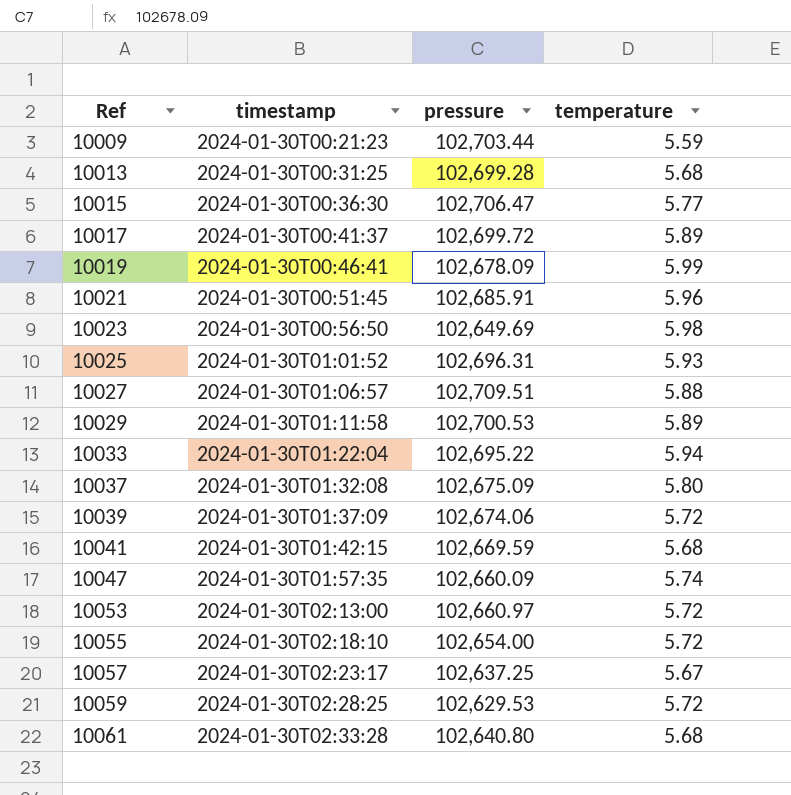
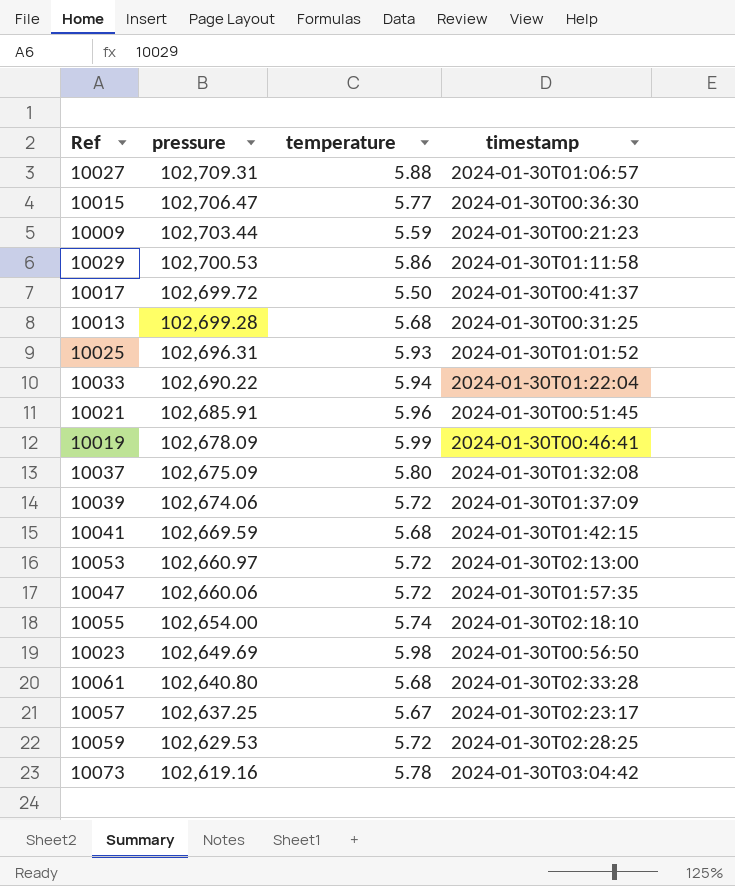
row order: Ref ascending -> pressure descending
column timestamp | position: 2 -> 4
10027 | pressure: 102,709.51 -> 102,709.31
10029 | temperature: 5.89 -> 5.86
10017 | temperature: 5.89 -> 5.50
10033 | pressure: 102,695.22 -> 102,690.22
10047 | pressure: 102,660.09 -> 102,660.06
10047 | temperature: 5.74 -> 5.72
10055 | temperature: 5.72 -> 5.74
row 10073: none -> 102,619.16 | 5.78 | 2024-01-30T03:04:42

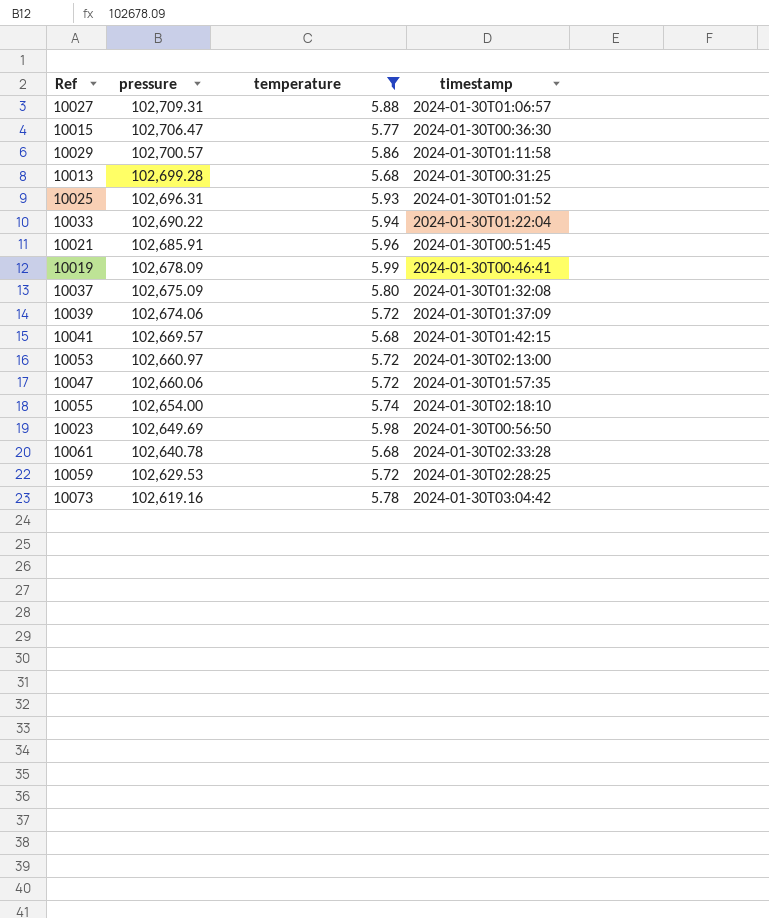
filter: none -> temperature >= 5.68
10029 | pressure: 102,700.53 -> 102,700.57
10041 | pressure: 102,669.59 -> 102,669.57
10061 | pressure: 102,640.80 -> 102,640.78

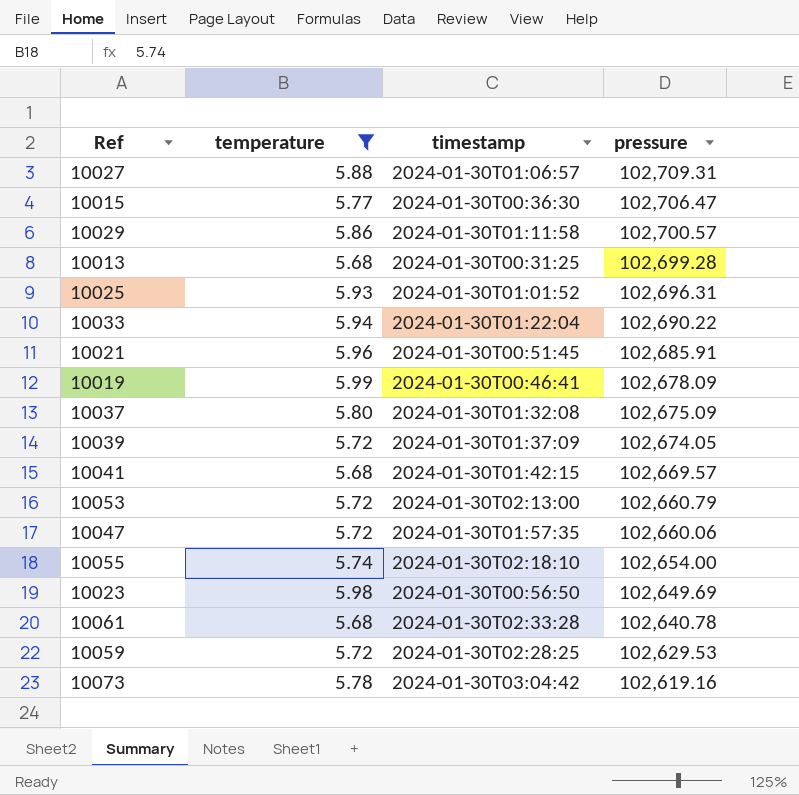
column pressure | position: 2 -> 4
10039 | pressure: 102,674.06 -> 102,674.05
10053 | pressure: 102,660.97 -> 102,660.79

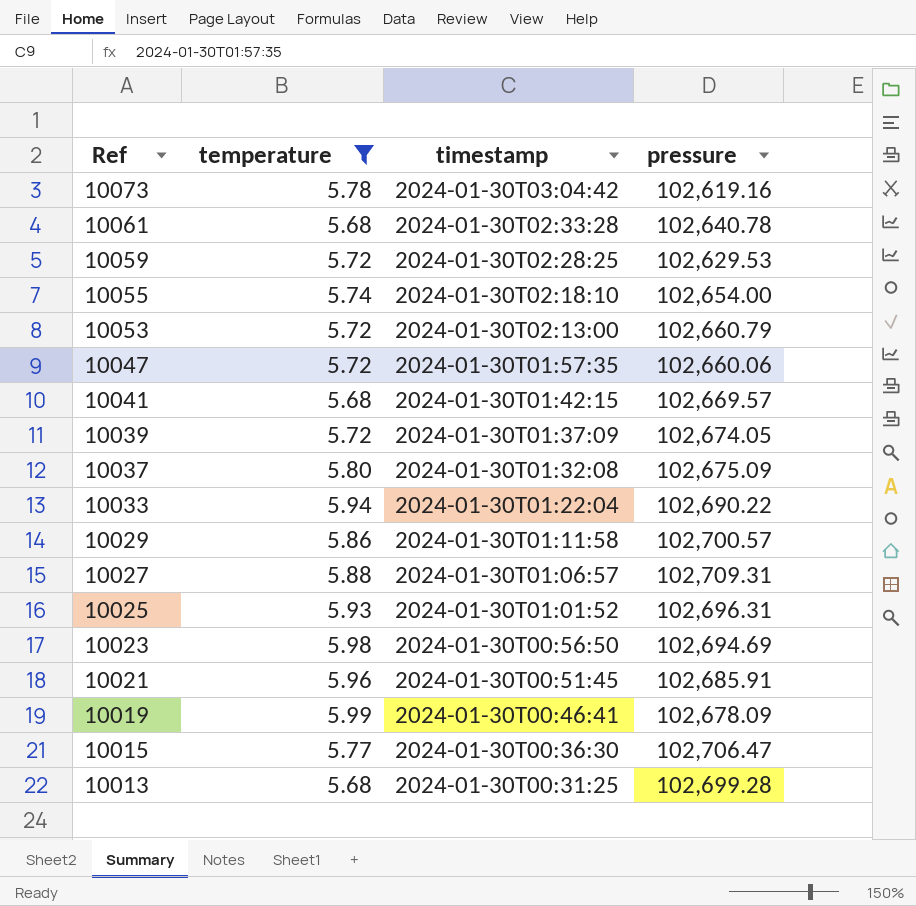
row order: pressure descending -> Ref descending
10023 | pressure: 102,649.69 -> 102,694.69

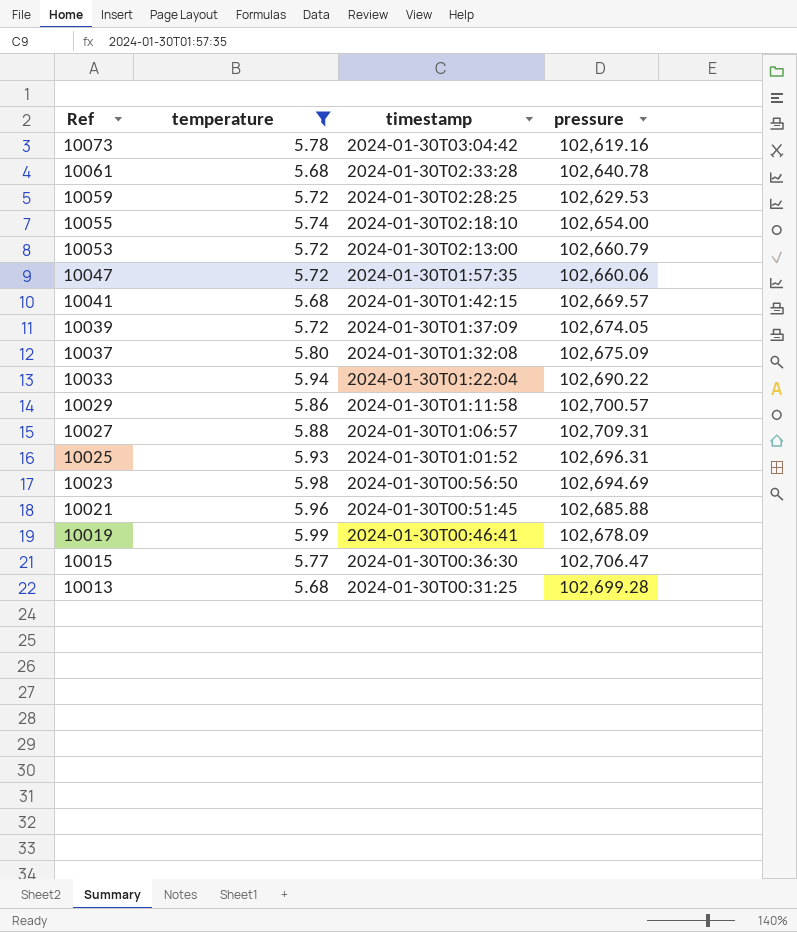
10021 | pressure: 102,685.91 -> 102,685.88

